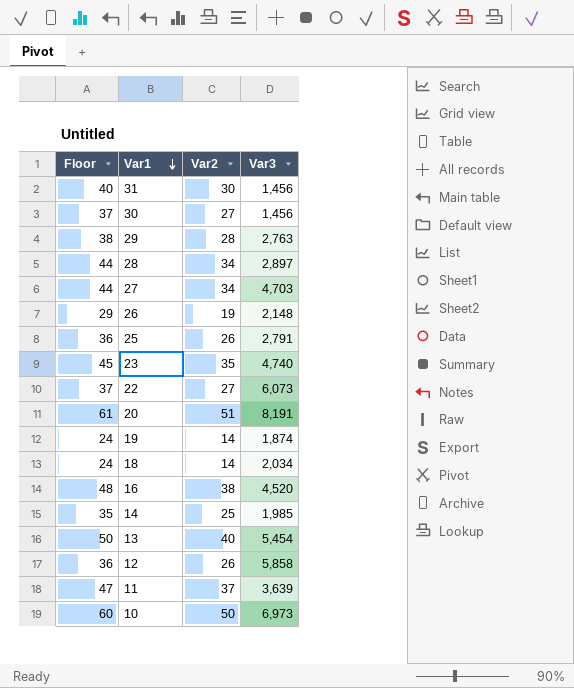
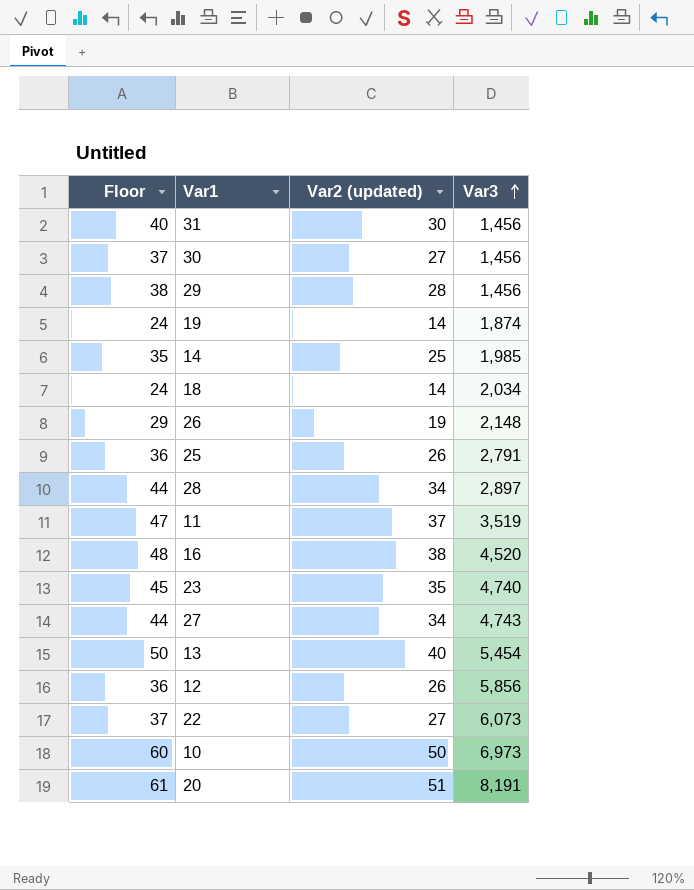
row order: Var1 descending -> Var3 ascending
column name: Var2 -> Var2 (updated)
29 | Var3: 2,763 -> 1,456
11 | Var3: 3,639 -> 3,519
27 | Var3: 4,703 -> 4,743
12 | Var3: 5,858 -> 5,856

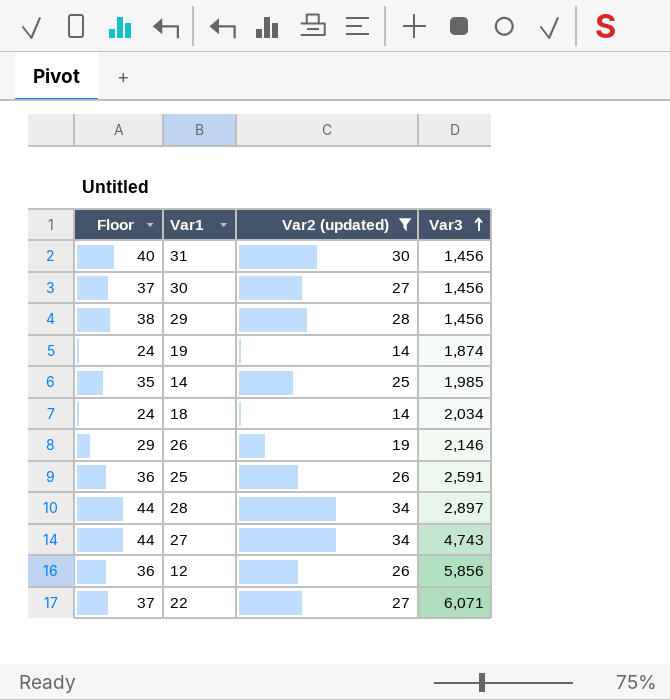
filter: none -> Var2 (updated) <= 34
26 | Var3: 2,148 -> 2,146
25 | Var3: 2,791 -> 2,591
22 | Var3: 6,073 -> 6,071

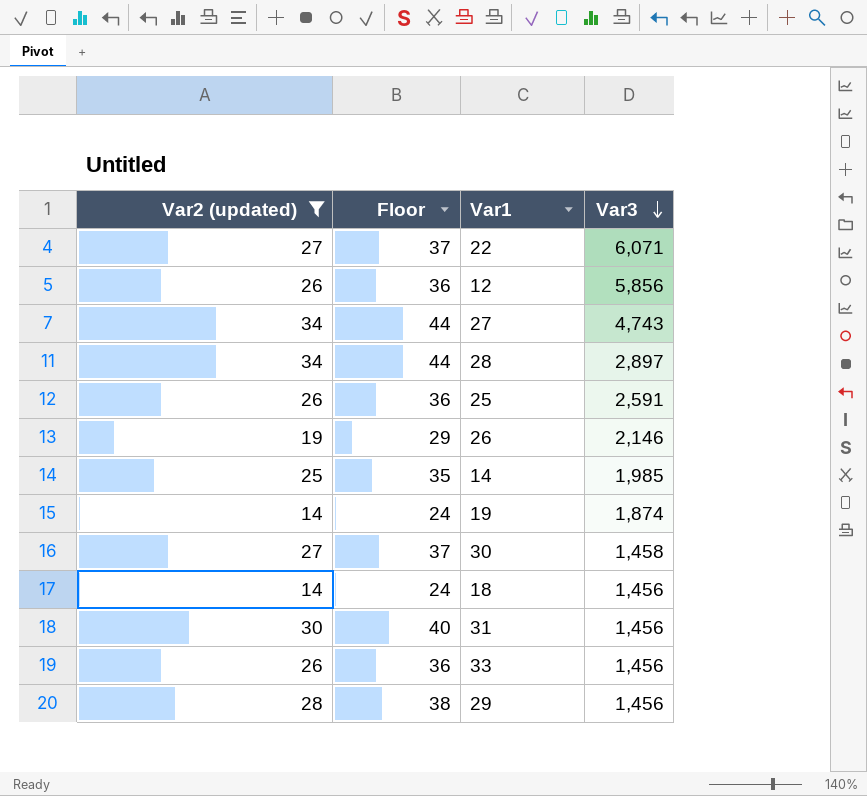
row order: Var3 ascending -> Var3 descending
column Var2 (updated) | position: 3 -> 1
30 | Var3: 1,456 -> 1,458
18 | Var3: 2,034 -> 1,456
row 33: none -> 26 | 36 | 1,456

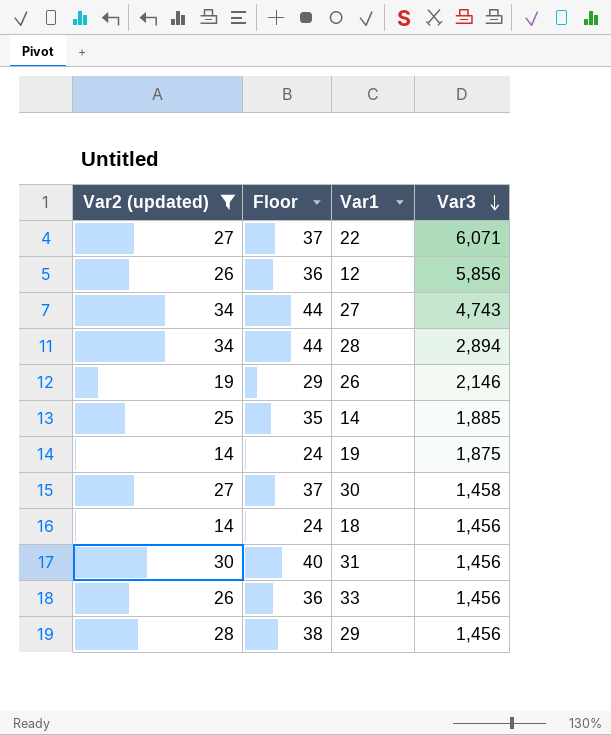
row 25: 26 | 36 | 2,591 -> none
28 | Var3: 2,897 -> 2,894
14 | Var3: 1,985 -> 1,885
19 | Var3: 1,874 -> 1,875

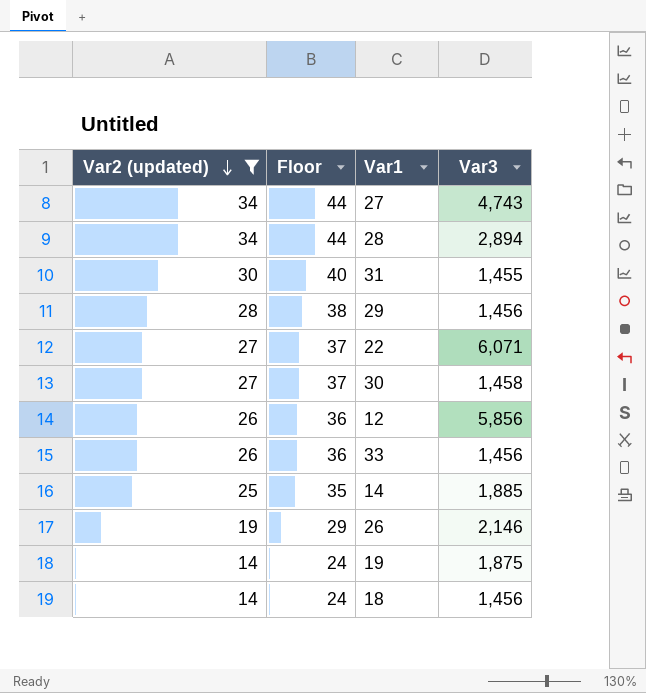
row order: Var3 descending -> Var2 (updated) descending
31 | Var3: 1,456 -> 1,455

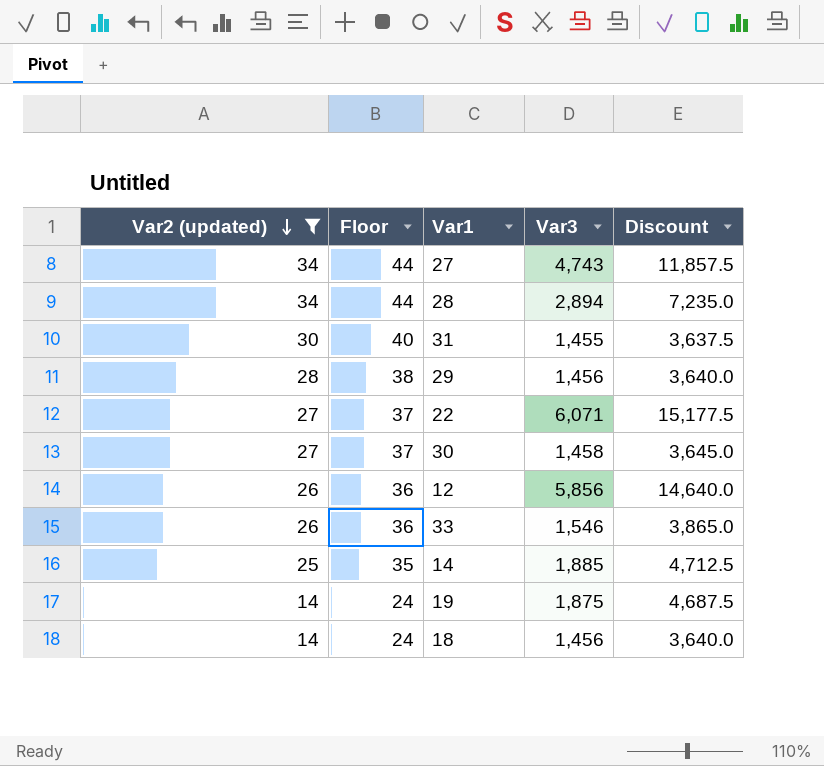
column Discount | formula: none -> [Var3] * 2.5
row 26: 19 | 29 | 2,146 -> none
33 | Var3: 1,456 -> 1,546

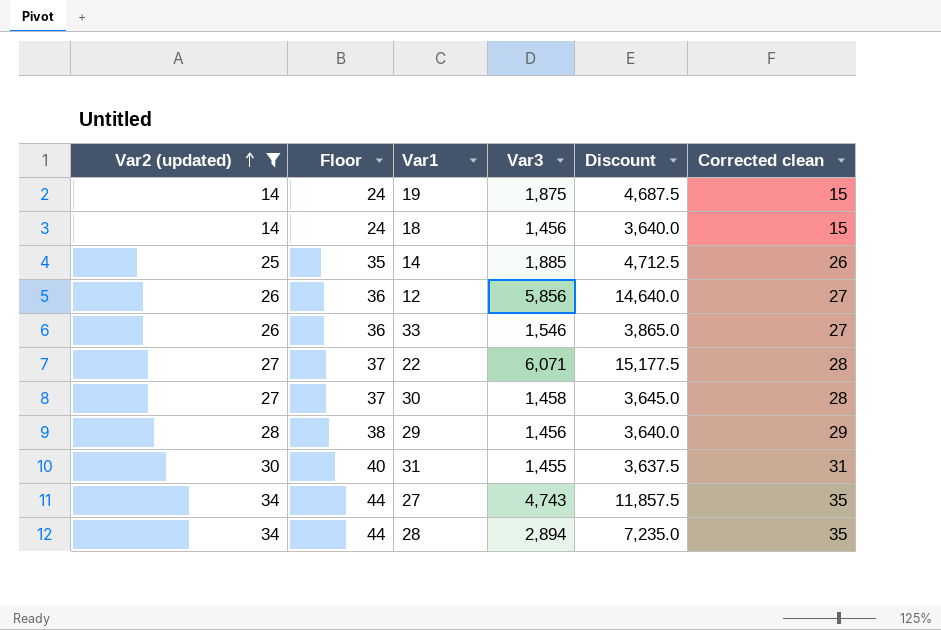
row order: Var2 (updated) descending -> Var2 (updated) ascending
column Corrected clean | formula: none -> [Var2 (updated)] + 1

